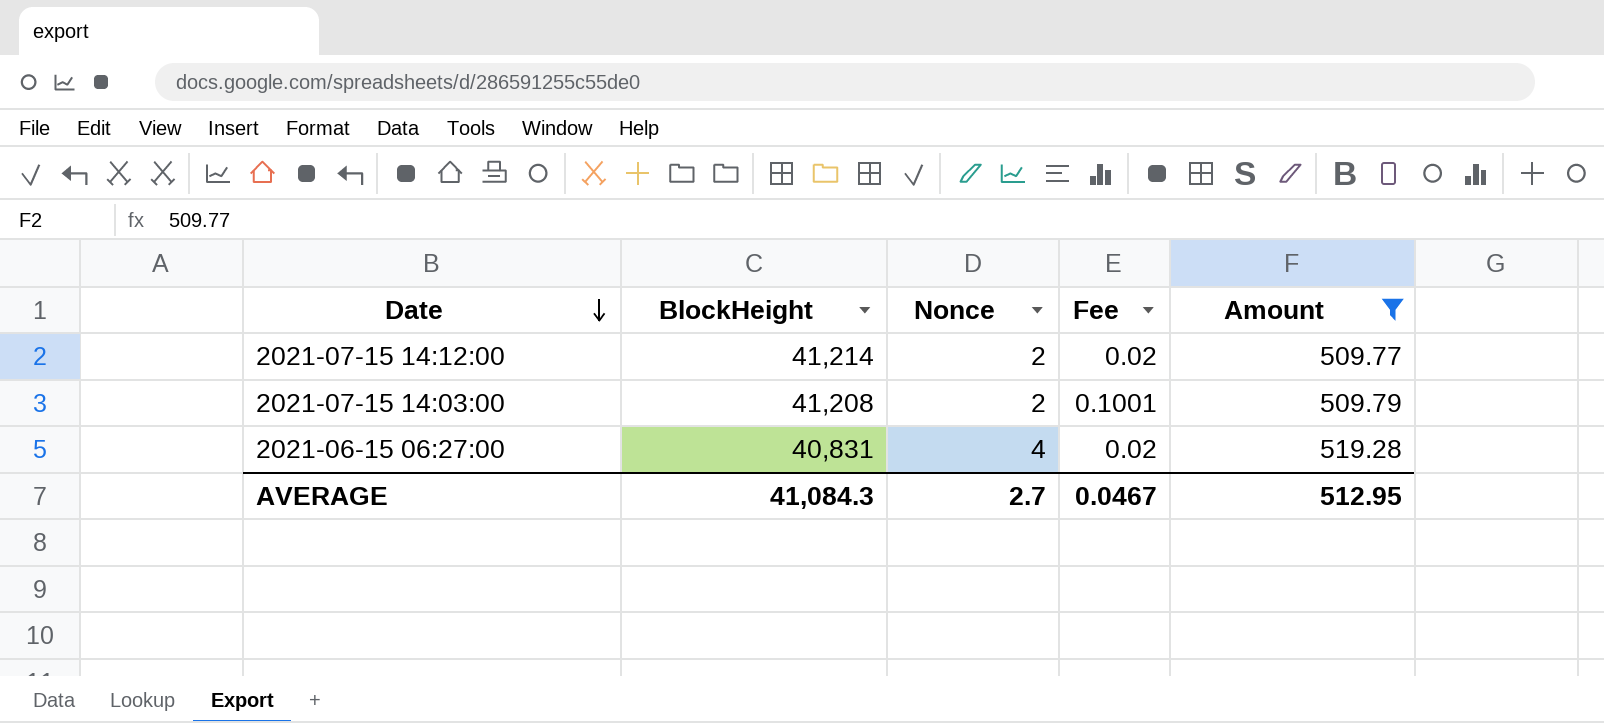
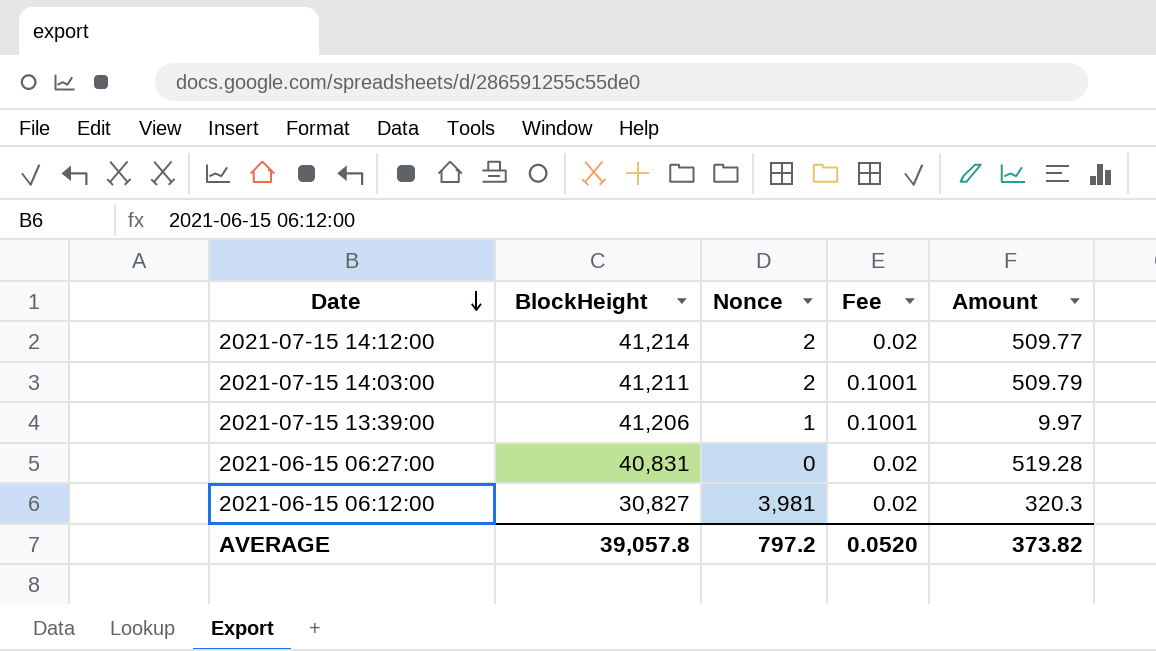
filter: Amount >= 509.77 -> none
2021-07-15 14:03:00 | BlockHeight: 41,208 -> 41,211
2021-06-15 06:27:00 | Nonce: 4 -> 0
AVERAGE | BlockHeight: 41,084.3 -> 39,057.8
AVERAGE | Nonce: 2.7 -> 797.2
AVERAGE | Fee: 0.0467 -> 0.0520
AVERAGE | Amount: 512.95 -> 373.82

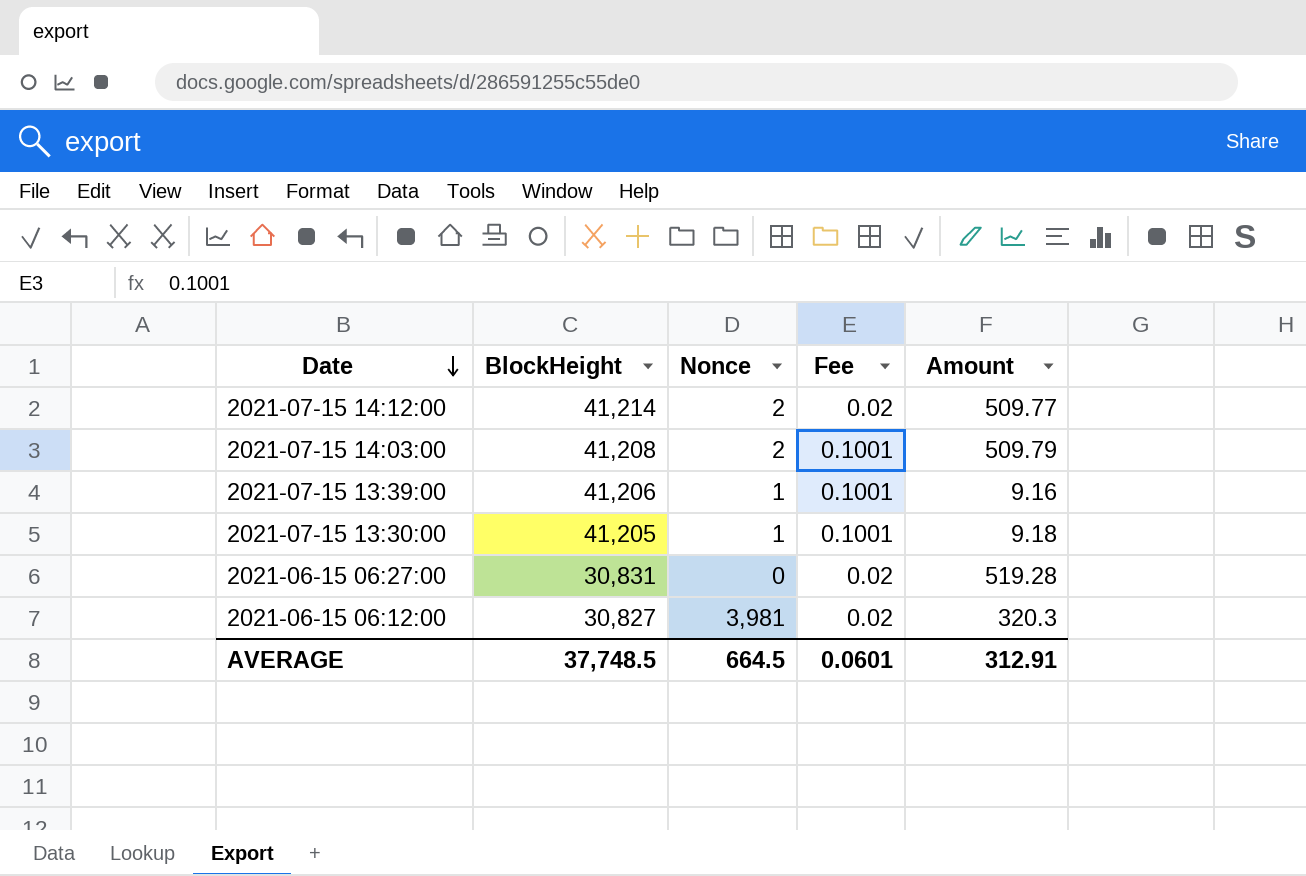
2021-07-15 14:03:00 | BlockHeight: 41,211 -> 41,208
2021-07-15 13:39:00 | Amount: 9.97 -> 9.16
row 2021-07-15 13:30:00: none -> 41,205 | 1 | 0.1001 | 9.18
2021-06-15 06:27:00 | BlockHeight: 40,831 -> 30,831
AVERAGE | BlockHeight: 39,057.8 -> 37,748.5
AVERAGE | Nonce: 797.2 -> 664.5
AVERAGE | Fee: 0.0520 -> 0.0601
AVERAGE | Amount: 373.82 -> 312.91

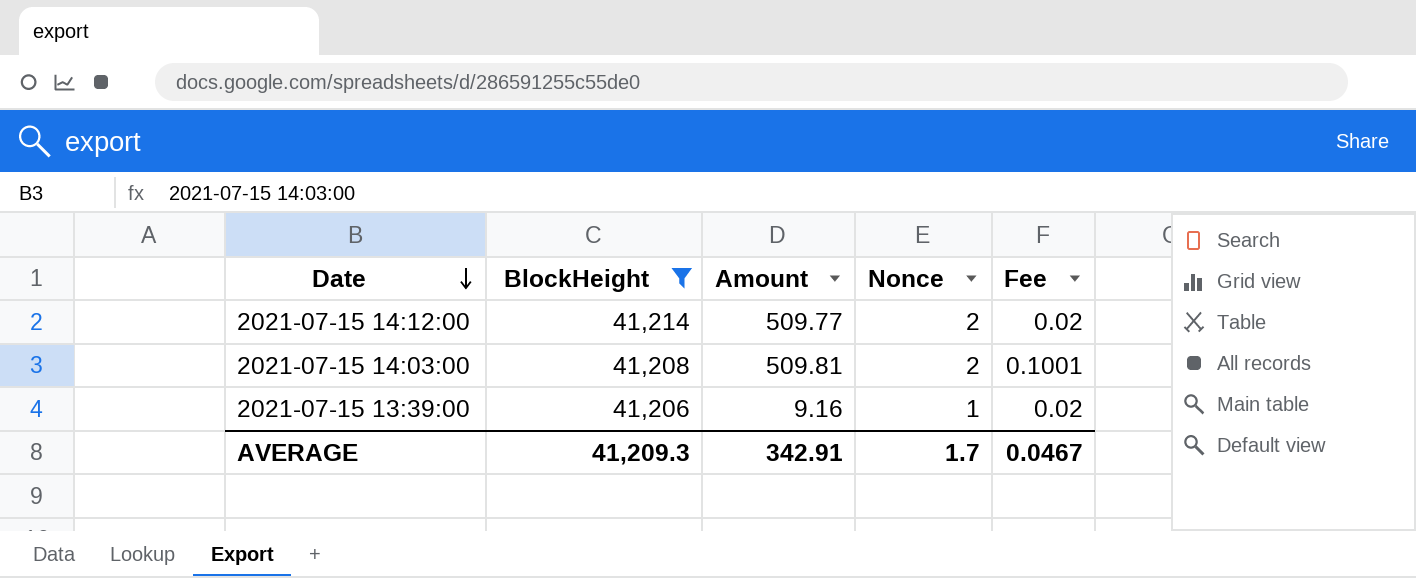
filter: none -> BlockHeight >= 41,206
column Amount | position: 5 -> 3
2021-07-15 14:03:00 | Amount: 509.79 -> 509.81
2021-07-15 13:39:00 | Fee: 0.1001 -> 0.02
AVERAGE | BlockHeight: 37,748.5 -> 41,209.3
AVERAGE | Amount: 312.91 -> 342.91
AVERAGE | Nonce: 664.5 -> 1.7
AVERAGE | Fee: 0.0601 -> 0.0467

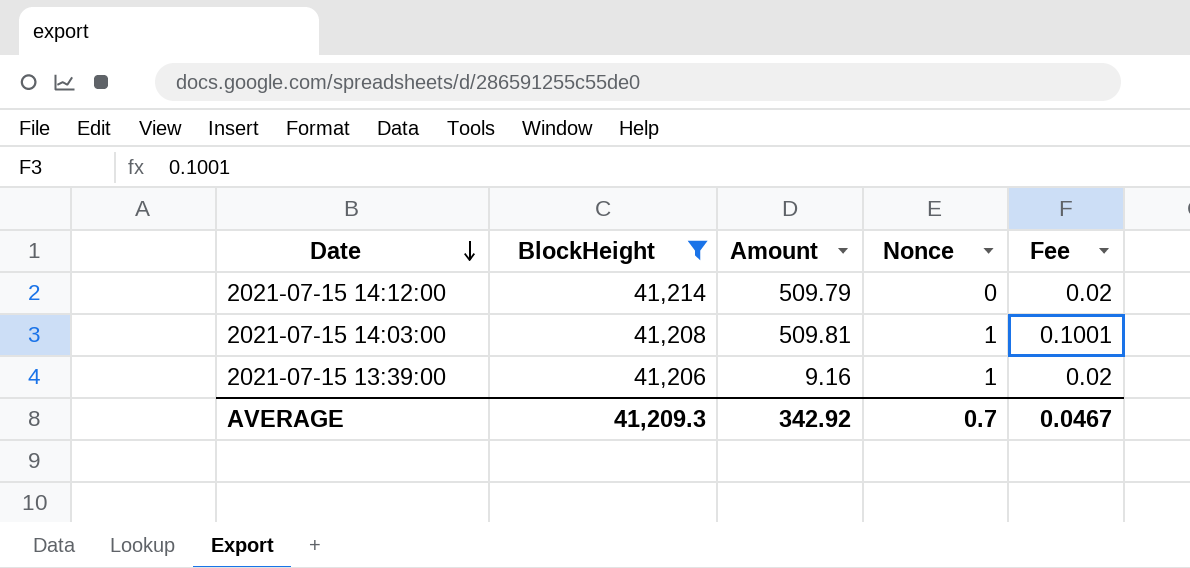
2021-07-15 14:12:00 | Amount: 509.77 -> 509.79
2021-07-15 14:12:00 | Nonce: 2 -> 0
2021-07-15 14:03:00 | Nonce: 2 -> 1
AVERAGE | Amount: 342.91 -> 342.92
AVERAGE | Nonce: 1.7 -> 0.7

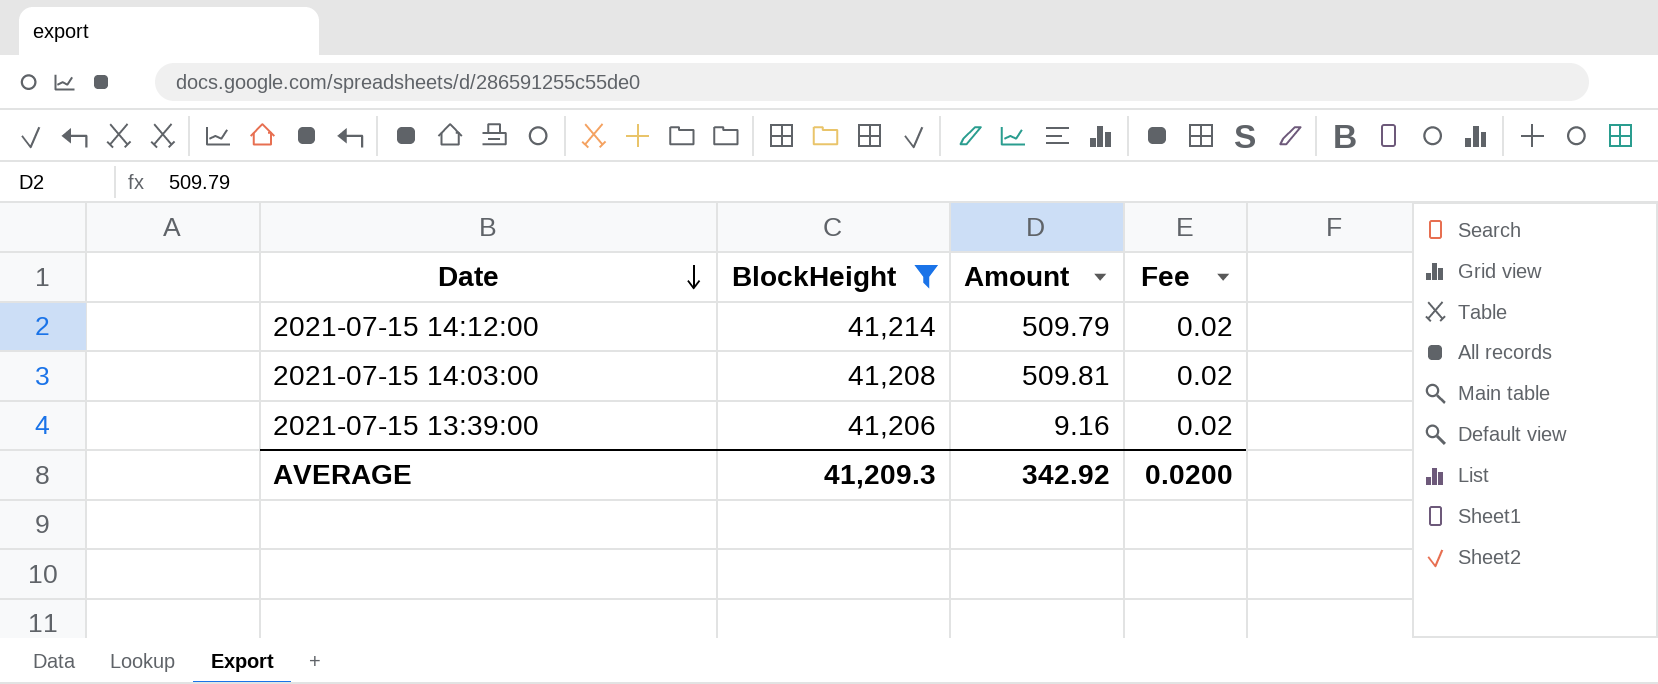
column Nonce | position: 4 -> none
2021-07-15 14:03:00 | Fee: 0.1001 -> 0.02
AVERAGE | Fee: 0.0467 -> 0.0200

